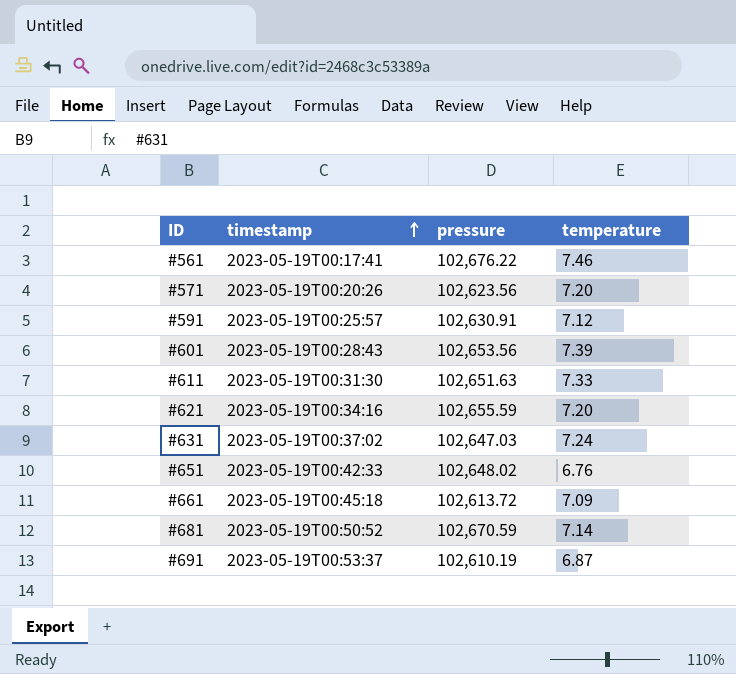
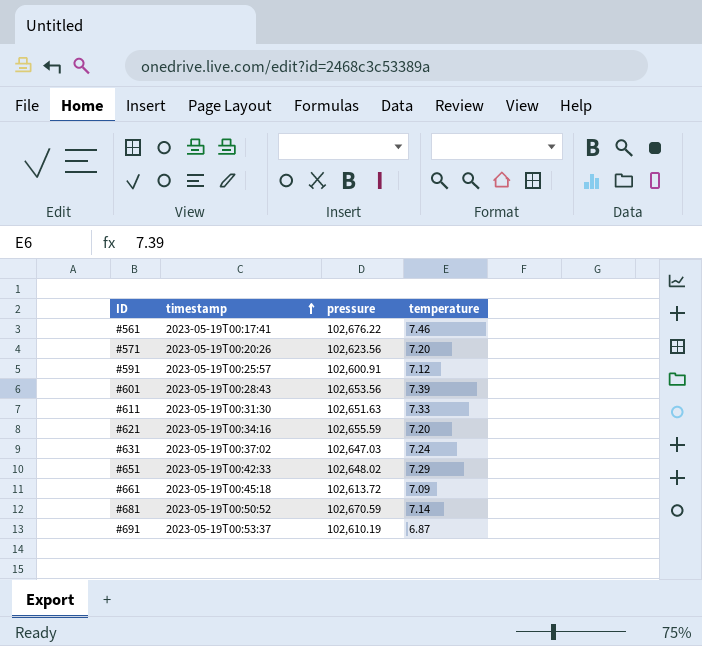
#591 | pressure: 102,630.91 -> 102,600.91
#651 | temperature: 6.76 -> 7.29

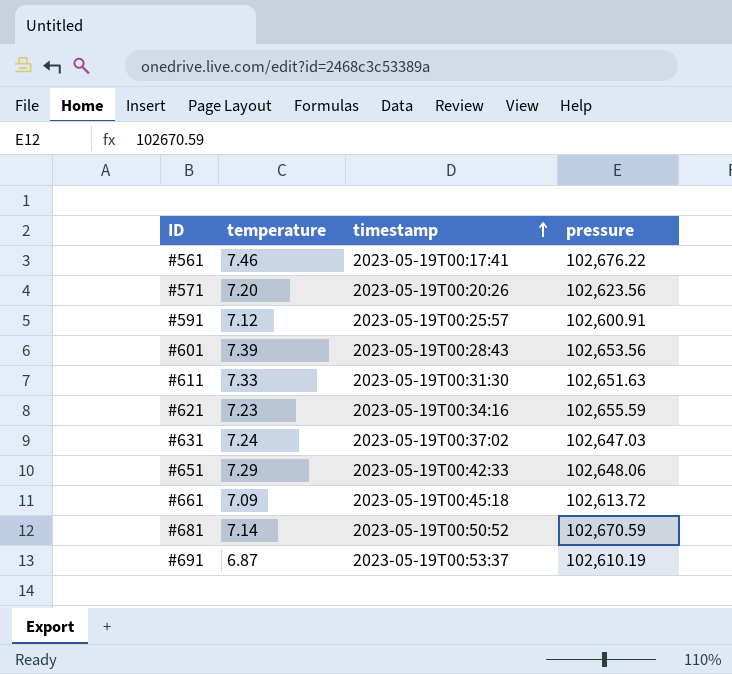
column temperature | position: 4 -> 2
#621 | temperature: 7.20 -> 7.23
#651 | pressure: 102,648.02 -> 102,648.06

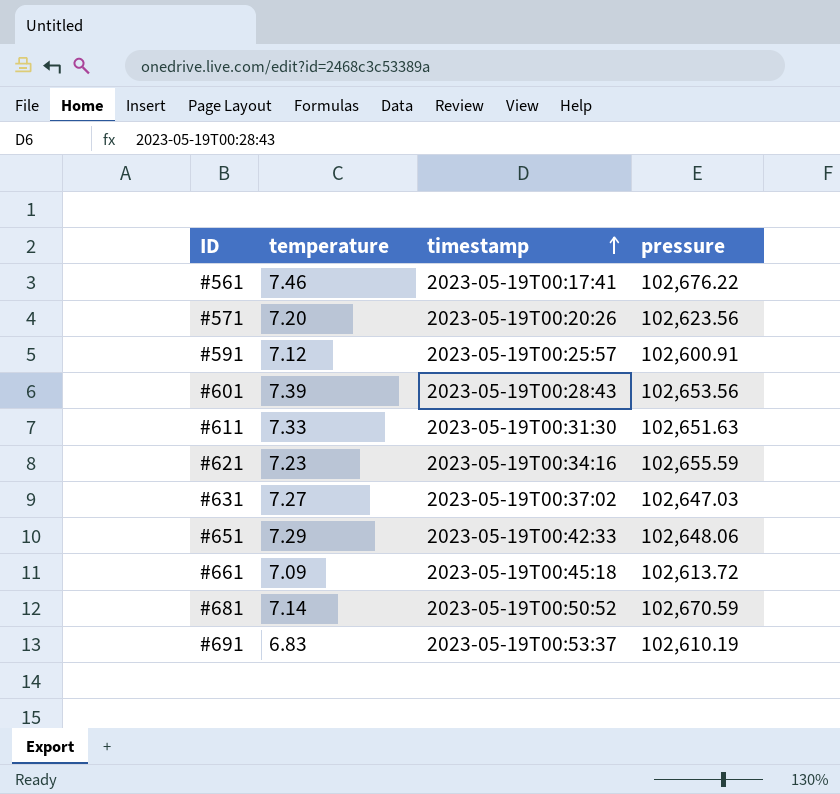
#631 | temperature: 7.24 -> 7.27
#691 | temperature: 6.87 -> 6.83

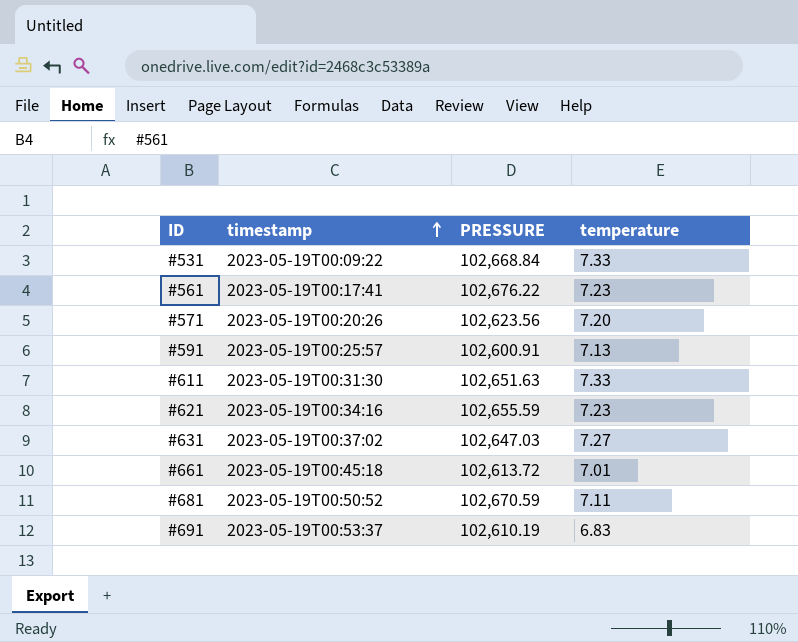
column name: pressure -> PRESSURE
column temperature | position: 2 -> 4
row #601: 7.39 | 2023-05-19T00:28:43 | 102,653.56 -> none
row #651: 7.29 | 2023-05-19T00:42:33 | 102,648.06 -> none
row #531: none -> 2023-05-19T00:09:22 | 102,668.84 | 7.33
#561 | temperature: 7.46 -> 7.23
#591 | temperature: 7.12 -> 7.13
#661 | temperature: 7.09 -> 7.01
#681 | temperature: 7.14 -> 7.11

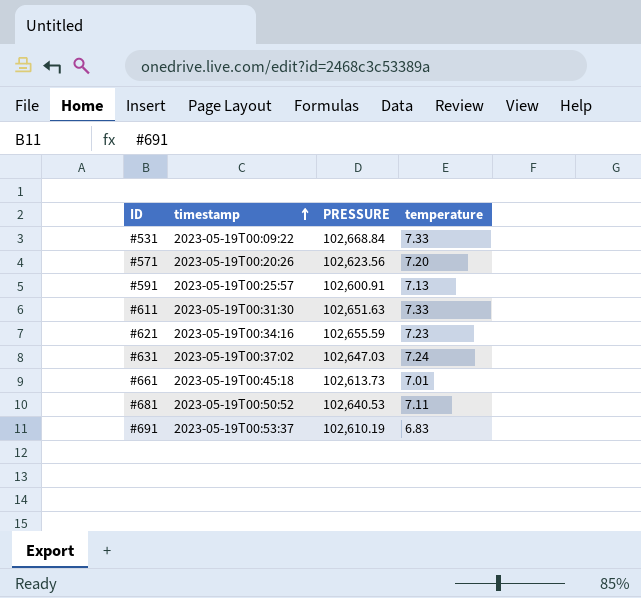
row #561: 2023-05-19T00:17:41 | 102,676.22 | 7.23 -> none
#631 | temperature: 7.27 -> 7.24
#661 | PRESSURE: 102,613.72 -> 102,613.73
#681 | PRESSURE: 102,670.59 -> 102,640.53

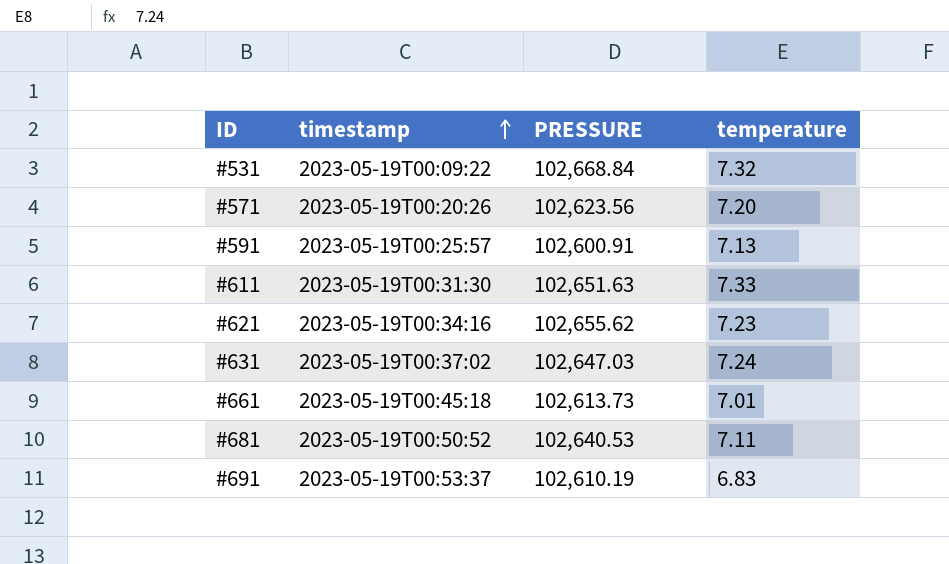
#531 | temperature: 7.33 -> 7.32
#621 | PRESSURE: 102,655.59 -> 102,655.62

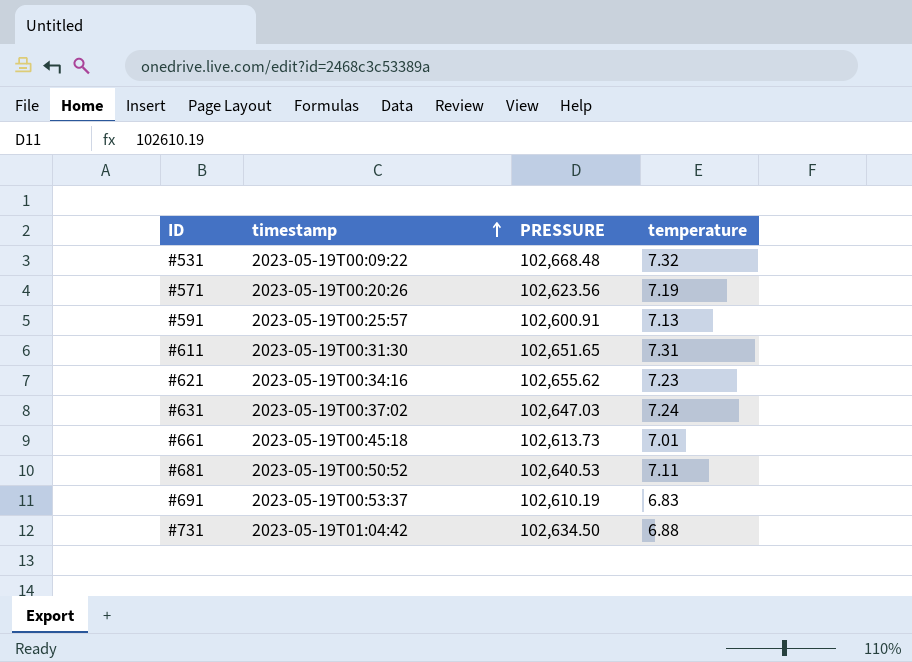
#531 | PRESSURE: 102,668.84 -> 102,668.48
#571 | temperature: 7.20 -> 7.19
#611 | PRESSURE: 102,651.63 -> 102,651.65
#611 | temperature: 7.33 -> 7.31
row #731: none -> 2023-05-19T01:04:42 | 102,634.50 | 6.88

